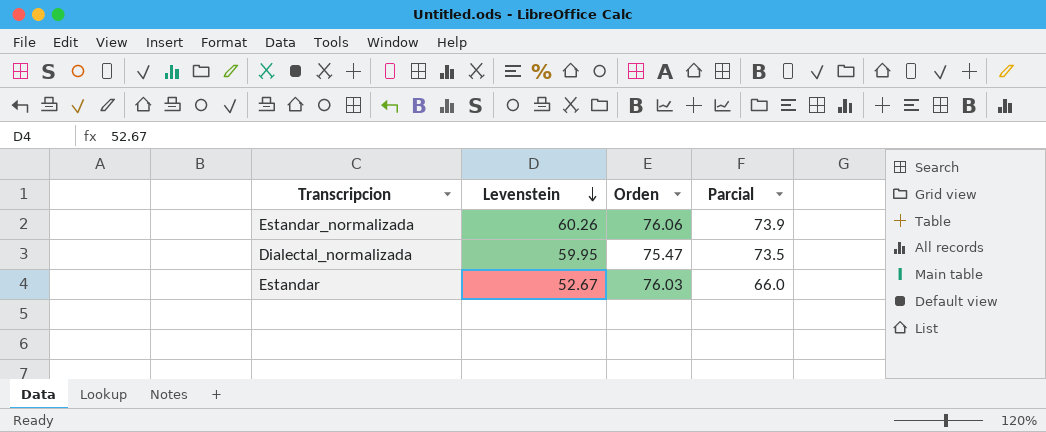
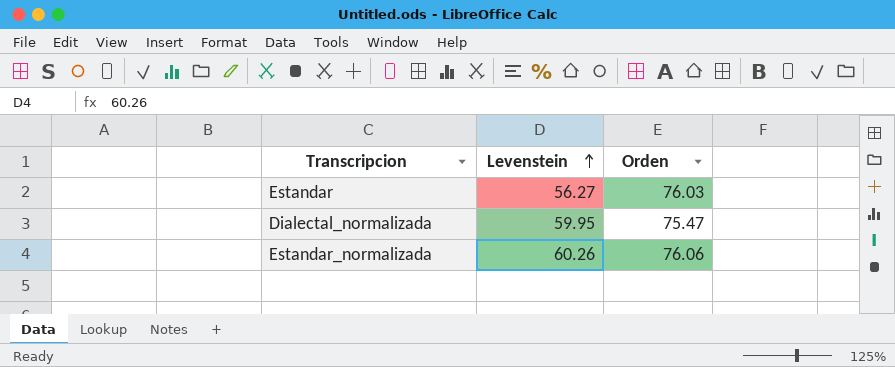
row order: Levenstein descending -> Levenstein ascending
column Parcial | position: 4 -> none
Estandar | Levenstein: 52.67 -> 56.27

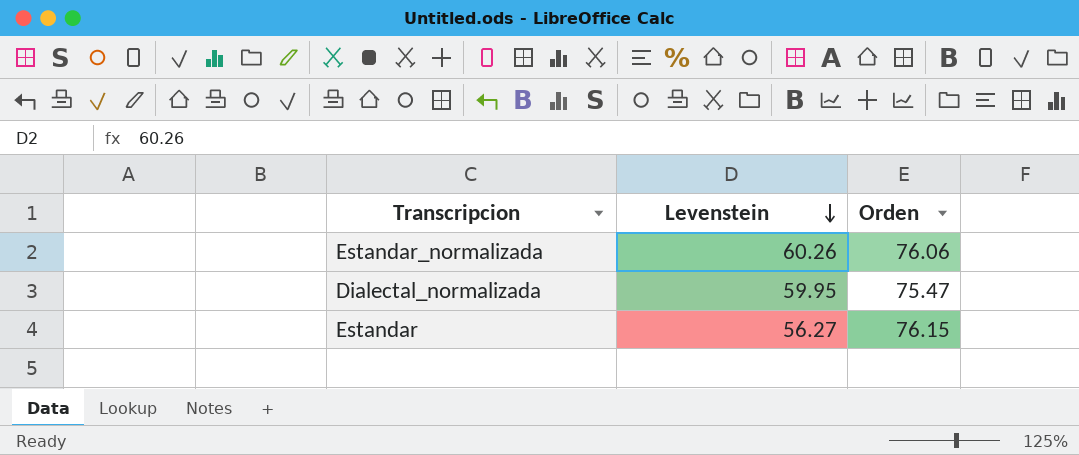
row order: Levenstein ascending -> Levenstein descending
Estandar | Orden: 76.03 -> 76.15

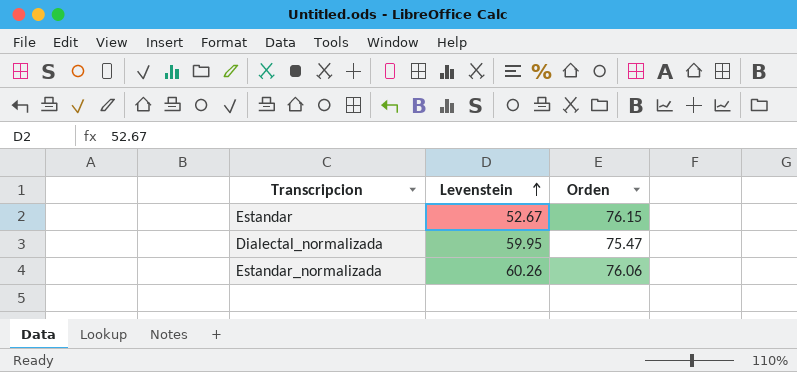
row order: Levenstein descending -> Levenstein ascending
Estandar | Levenstein: 56.27 -> 52.67

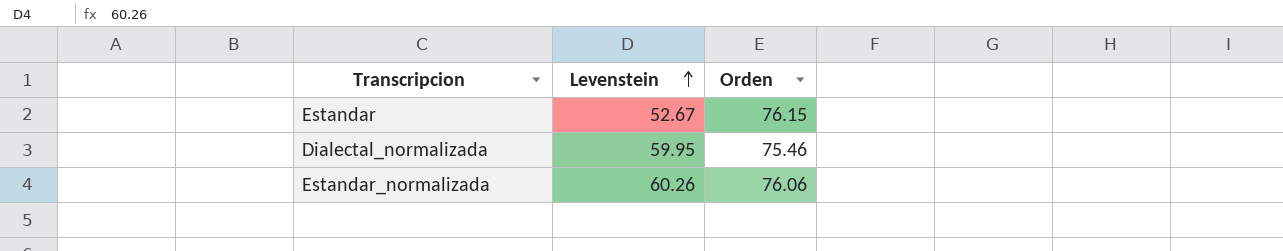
Dialectal_normalizada | Orden: 75.47 -> 75.46

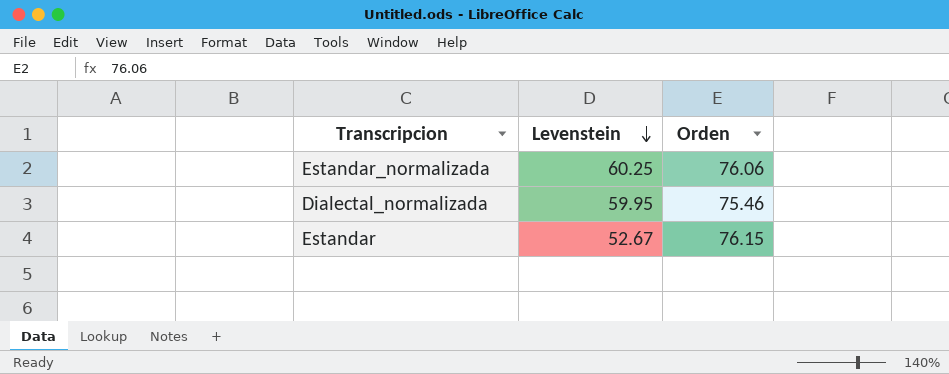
row order: Levenstein ascending -> Levenstein descending
Estandar_normalizada | Levenstein: 60.26 -> 60.25

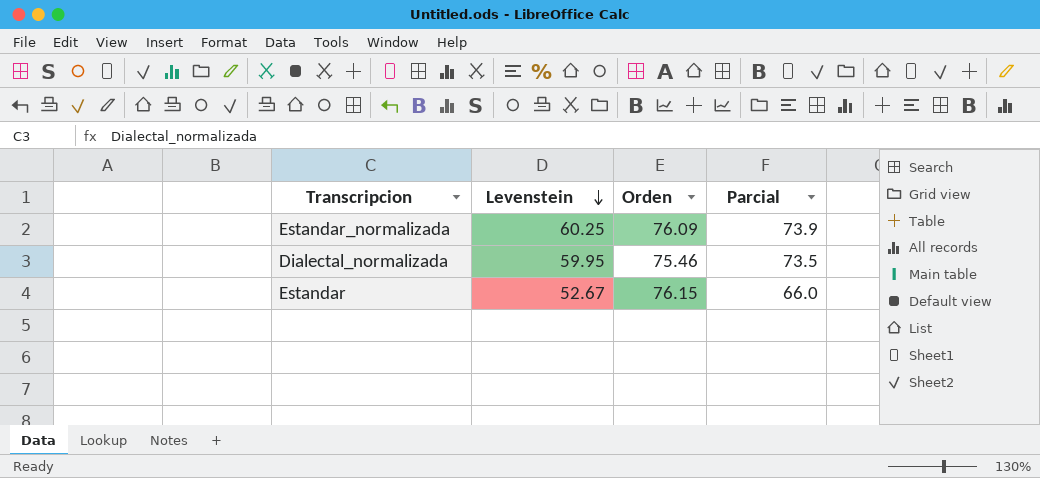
column Parcial | position: none -> 4
Estandar_normalizada | Orden: 76.06 -> 76.09

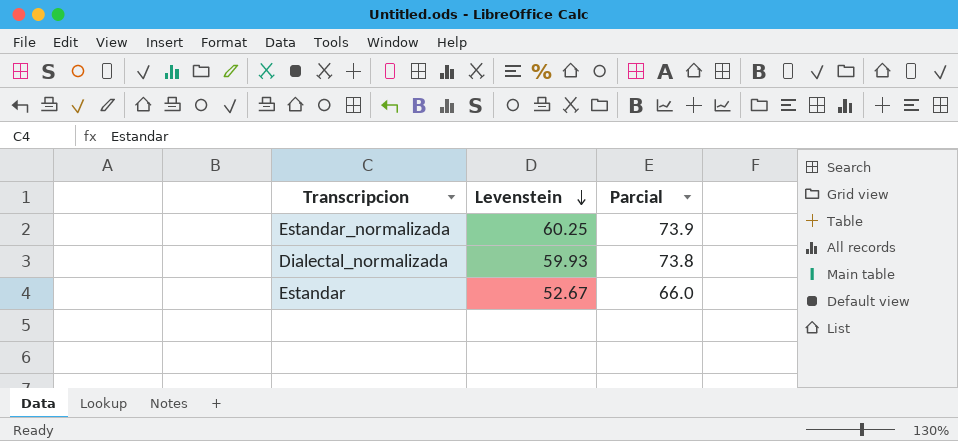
column Orden | position: 3 -> none
Dialectal_normalizada | Levenstein: 59.95 -> 59.93
Dialectal_normalizada | Parcial: 73.5 -> 73.8

